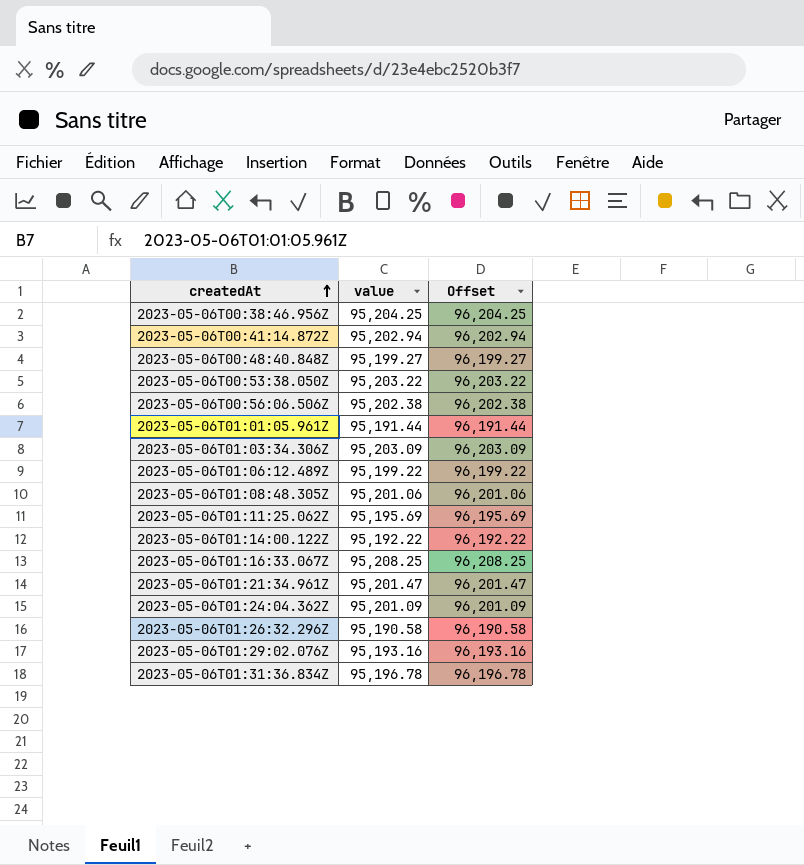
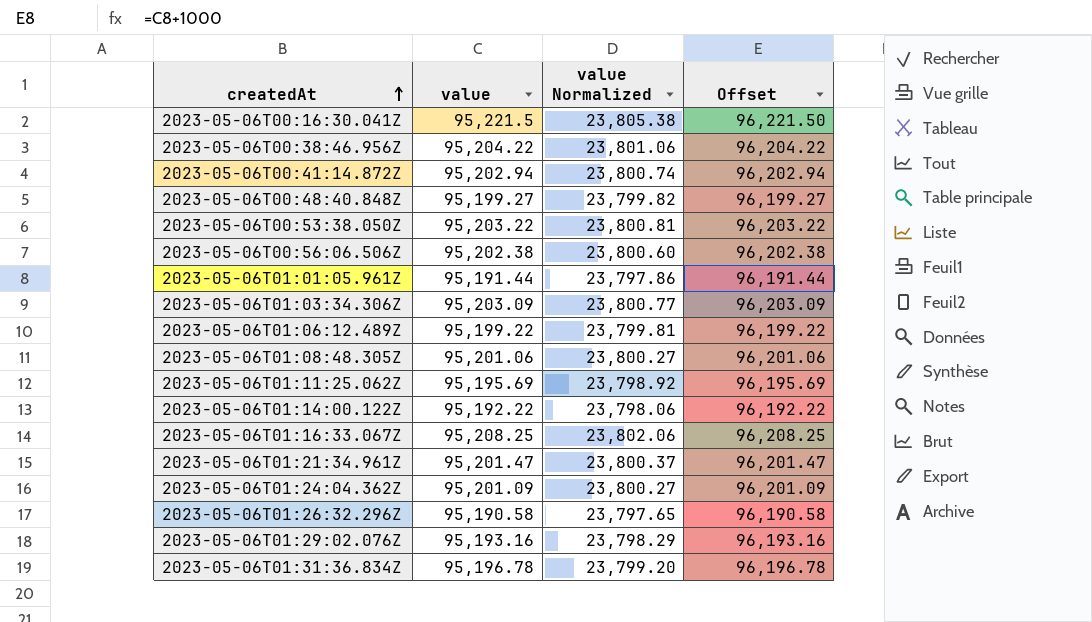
column value Normalized | formula: none -> [value] * 0.25
row 2023-05-06T00:16:30.041Z: none -> 95,221.5 | 23,805.38 | 96,221.50
2023-05-06T00:38:46.956Z | value: 95,204.25 -> 95,204.22
2023-05-06T00:38:46.956Z | Offset: 96,204.25 -> 96,204.22

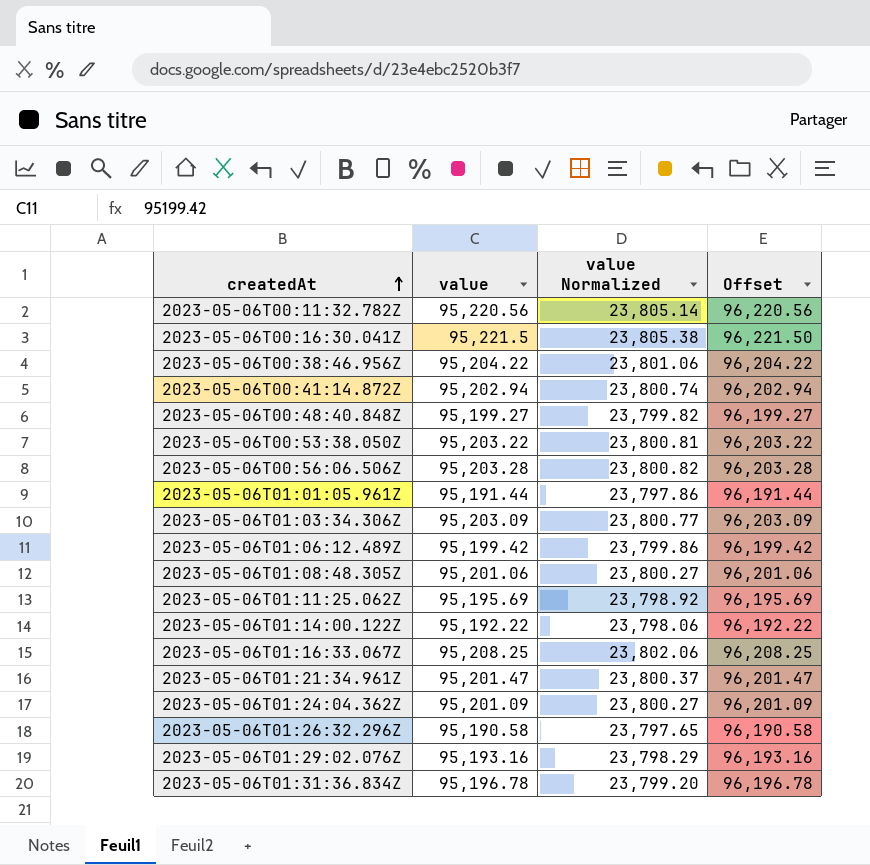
row 2023-05-06T00:11:32.782Z: none -> 95,220.56 | 23,805.14 | 96,220.56
2023-05-06T00:56:06.506Z | value: 95,202.38 -> 95,203.28
2023-05-06T00:56:06.506Z | value Normalized: 23,800.60 -> 23,800.82
2023-05-06T00:56:06.506Z | Offset: 96,202.38 -> 96,203.28
2023-05-06T01:06:12.489Z | value: 95,199.22 -> 95,199.42
2023-05-06T01:06:12.489Z | value Normalized: 23,799.81 -> 23,799.86
2023-05-06T01:06:12.489Z | Offset: 96,199.22 -> 96,199.42

